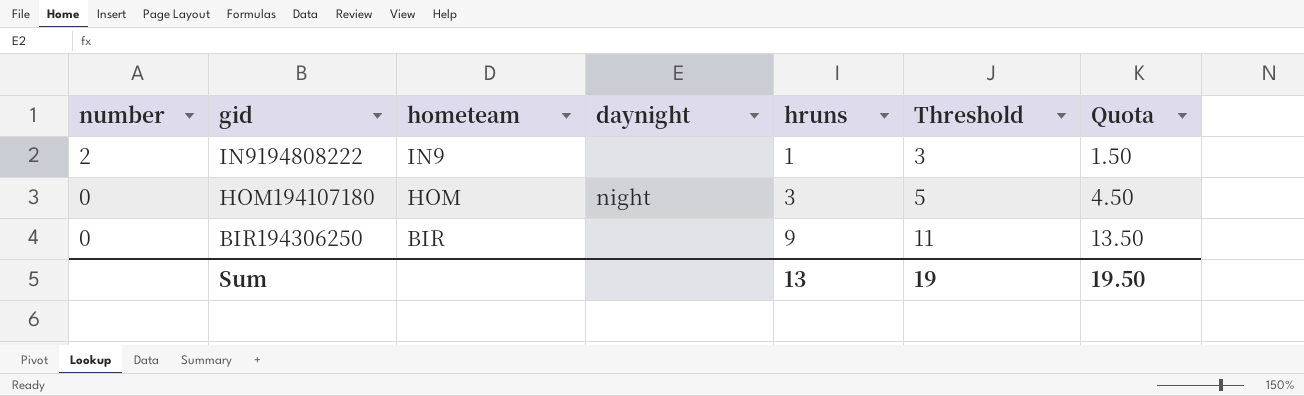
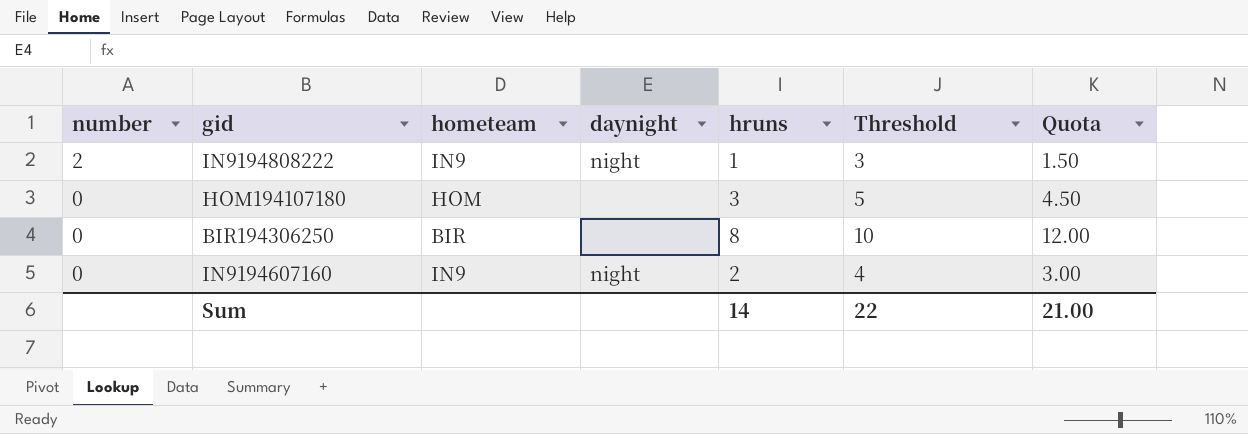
IN9194808222 | daynight: none -> night
HOM194107180 | daynight: night -> none
BIR194306250 | hruns: 9 -> 8
BIR194306250 | Threshold: 11 -> 10
BIR194306250 | Quota: 13.50 -> 12.00
row IN9194607160: none -> 0 | IN9 | night | 2 | 4 | 3.00
Sum | hruns: 13 -> 14
Sum | Threshold: 19 -> 22
Sum | Quota: 19.50 -> 21.00

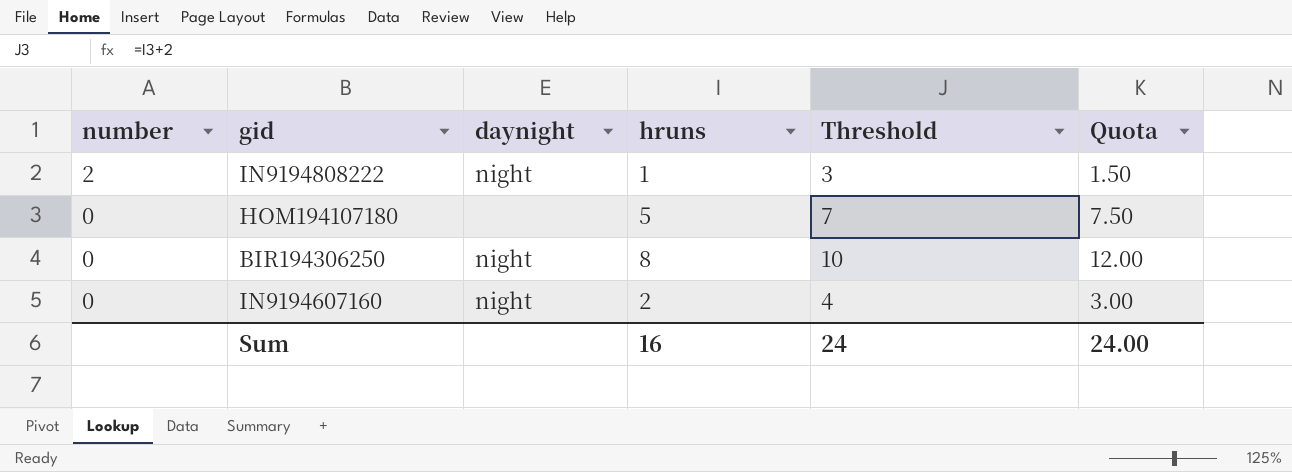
column hometeam | position: 3 -> none
HOM194107180 | hruns: 3 -> 5
HOM194107180 | Threshold: 5 -> 7
HOM194107180 | Quota: 4.50 -> 7.50
BIR194306250 | daynight: none -> night
Sum | hruns: 14 -> 16
Sum | Threshold: 22 -> 24
Sum | Quota: 21.00 -> 24.00

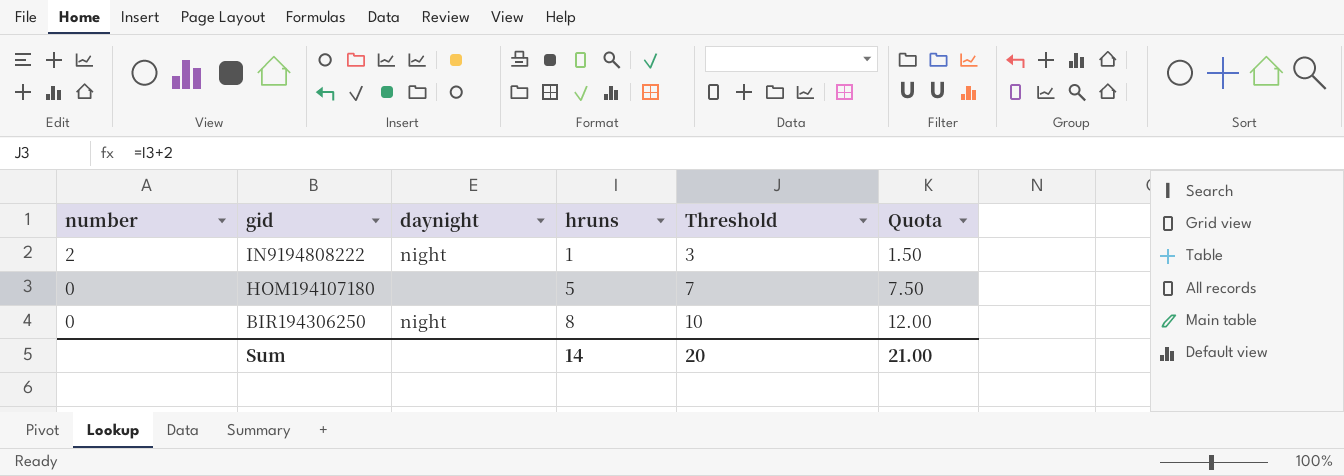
row IN9194607160: 0 | night | 2 | 4 | 3.00 -> none
Sum | hruns: 16 -> 14
Sum | Threshold: 24 -> 20
Sum | Quota: 24.00 -> 21.00

